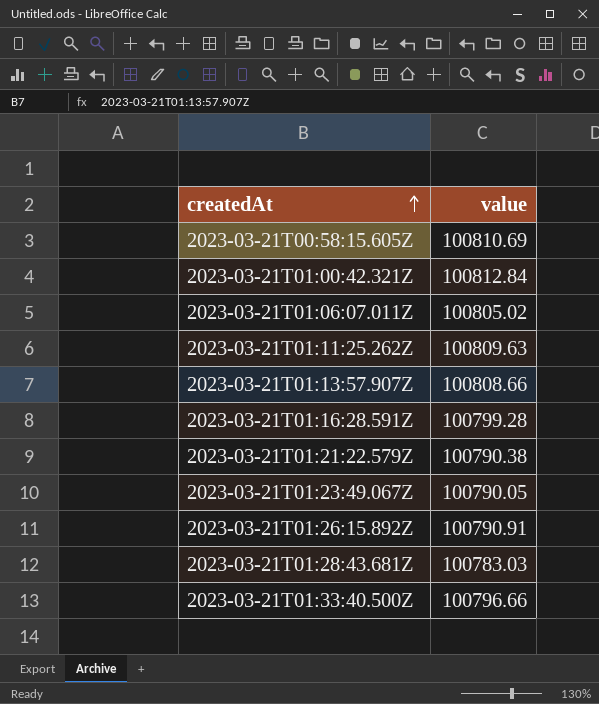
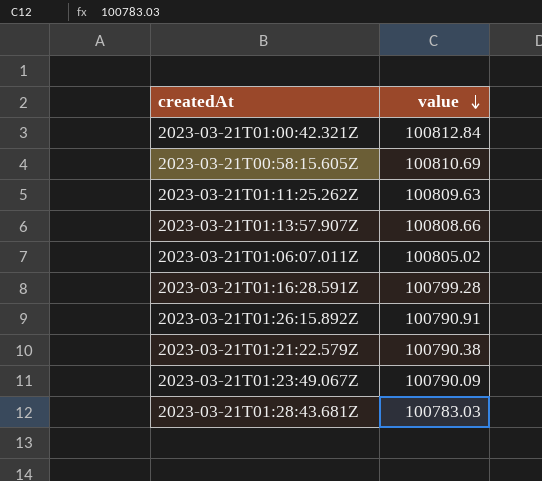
row order: createdAt ascending -> value descending
row 2023-03-21T01:33:40.500Z: 100796.66 -> none
2023-03-21T01:23:49.067Z | value: 100790.05 -> 100790.09

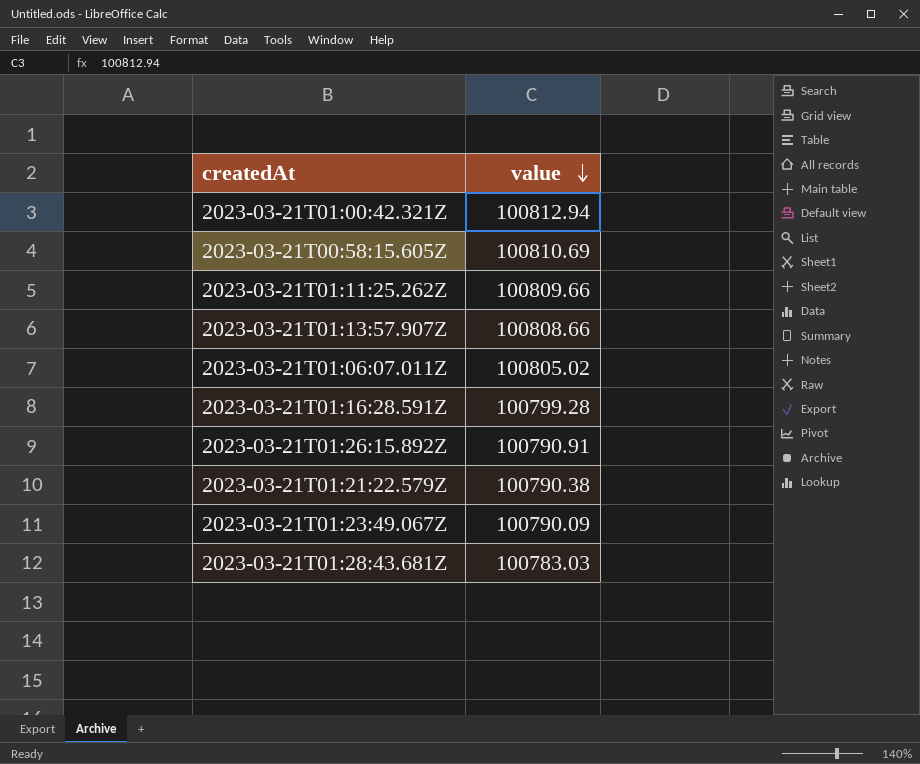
2023-03-21T01:00:42.321Z | value: 100812.84 -> 100812.94
2023-03-21T01:11:25.262Z | value: 100809.63 -> 100809.66

